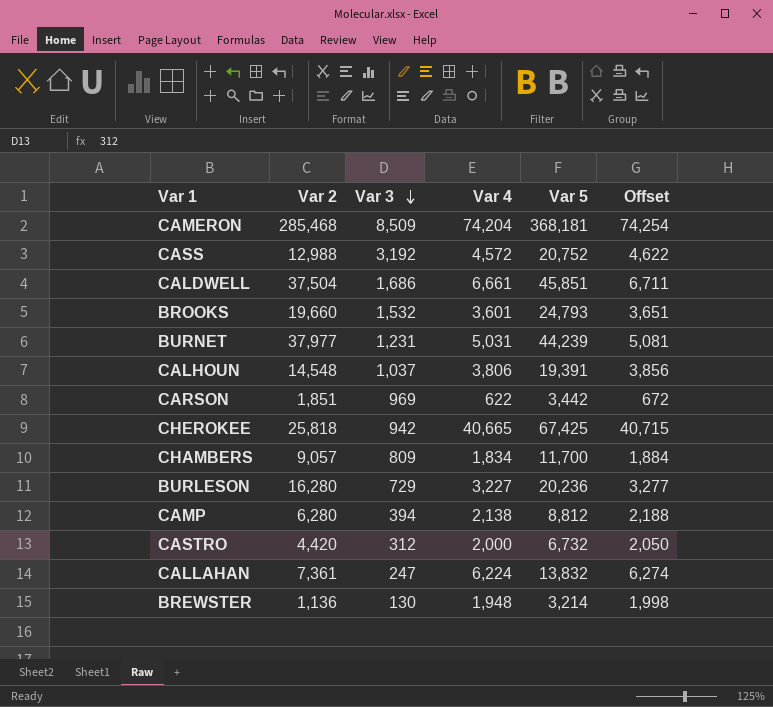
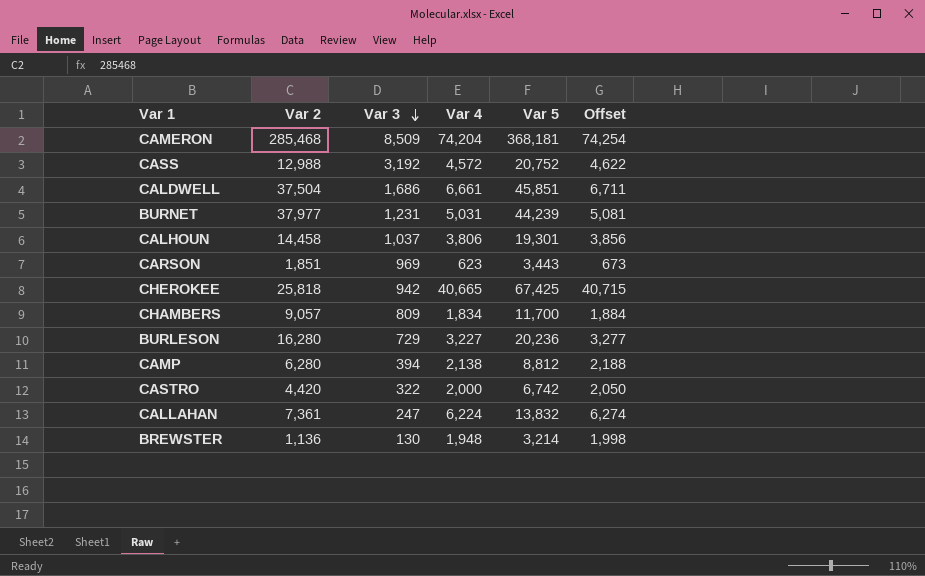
row BROOKS: 19,660 | 1,532 | 3,601 | 24,793 | 3,651 -> none
CALHOUN | Var 2: 14,548 -> 14,458
CALHOUN | Var 5: 19,391 -> 19,301
CARSON | Var 4: 622 -> 623
CARSON | Var 5: 3,442 -> 3,443
CARSON | Offset: 672 -> 673
CASTRO | Var 3: 312 -> 322
CASTRO | Var 5: 6,732 -> 6,742

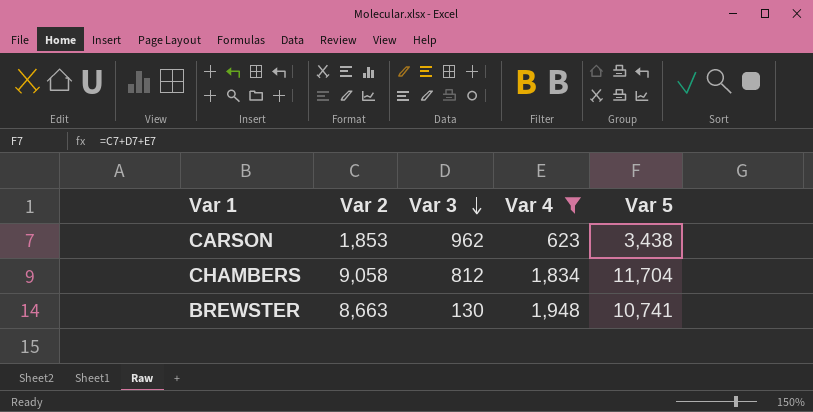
filter: none -> Var 4 <= 1,948
column Offset | formula: [Var 4] + 50 -> none
CARSON | Var 2: 1,851 -> 1,853
CARSON | Var 3: 969 -> 962
CARSON | Var 5: 3,443 -> 3,438
CHAMBERS | Var 2: 9,057 -> 9,058
CHAMBERS | Var 3: 809 -> 812
CHAMBERS | Var 5: 11,700 -> 11,704
BREWSTER | Var 2: 1,136 -> 8,663
BREWSTER | Var 5: 3,214 -> 10,741

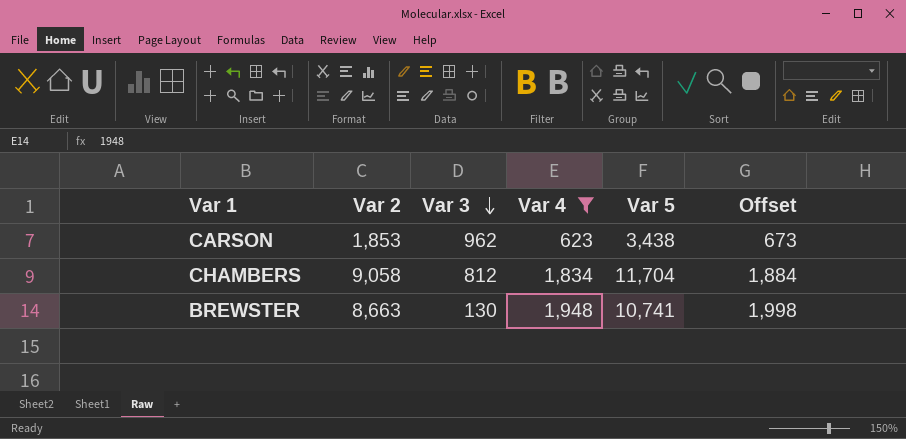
column Offset | formula: none -> [Var 4] + 50

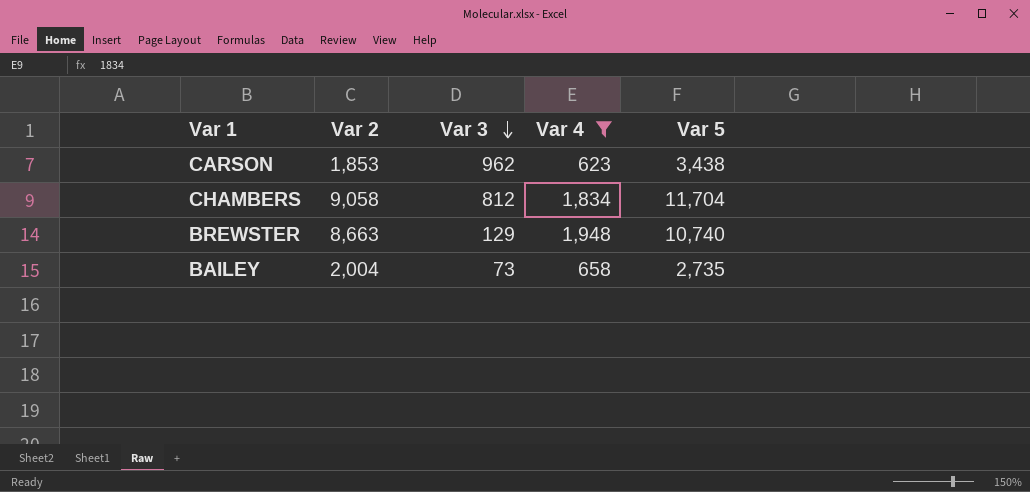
column Offset | formula: [Var 4] + 50 -> none
BREWSTER | Var 3: 130 -> 129
BREWSTER | Var 5: 10,741 -> 10,740
row BAILEY: none -> 2,004 | 73 | 658 | 2,735

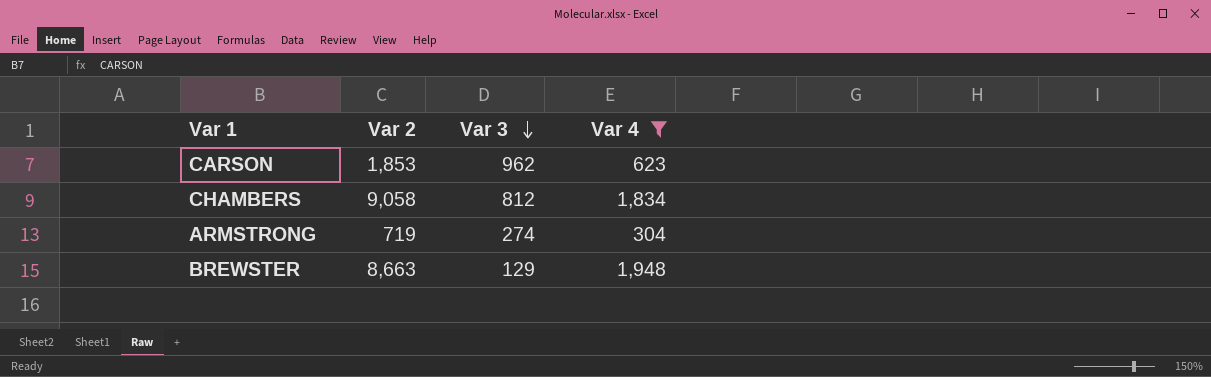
column Var 5 | formula: [Var 2] + [Var 3] + [Var 4] -> none
row BAILEY: 2,004 | 73 | 658 | 2,735 -> none
row ARMSTRONG: none -> 719 | 274 | 304

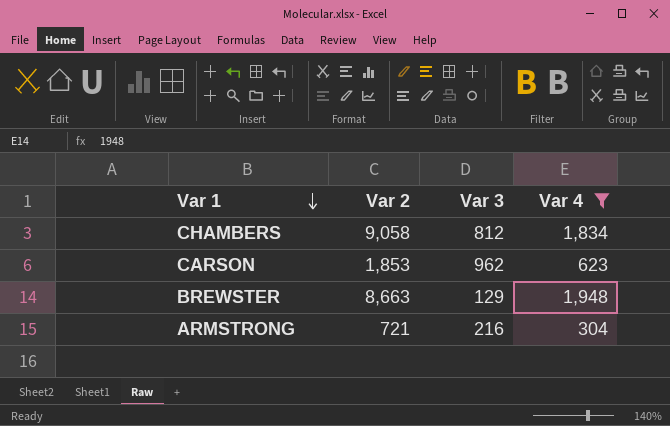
row order: Var 3 descending -> Var 1 descending
ARMSTRONG | Var 2: 719 -> 721
ARMSTRONG | Var 3: 274 -> 216

